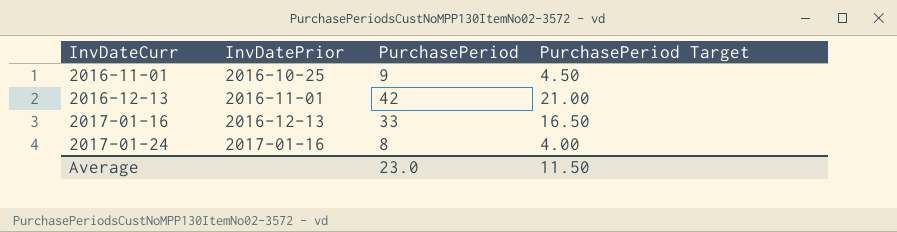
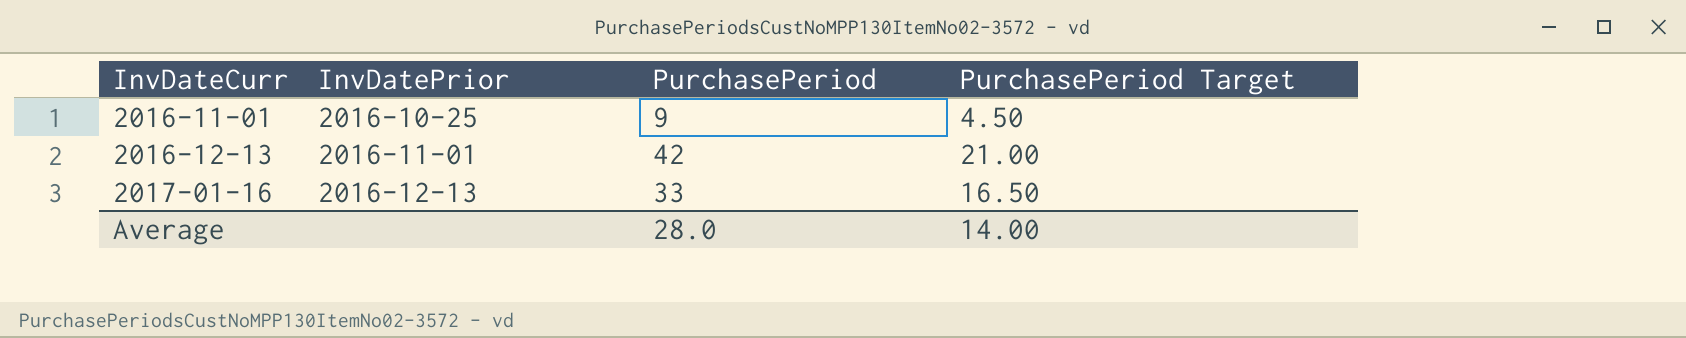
row 2017-01-24: 2017-01-16 | 8 | 4.00 -> none
Average | PurchasePeriod: 23.0 -> 28.0
Average | PurchasePeriod Target: 11.50 -> 14.00

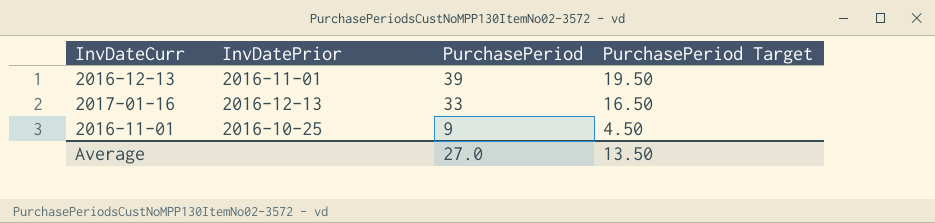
row order: InvDateCurr ascending -> PurchasePeriod descending
2016-12-13 | PurchasePeriod: 42 -> 39
2016-12-13 | PurchasePeriod Target: 21.00 -> 19.50
Average | PurchasePeriod: 28.0 -> 27.0
Average | PurchasePeriod Target: 14.00 -> 13.50

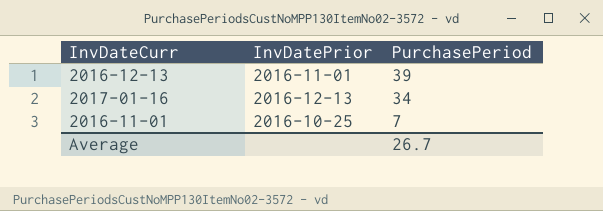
column PurchasePeriod Target | formula: [PurchasePeriod] * 0.5 -> none
2017-01-16 | PurchasePeriod: 33 -> 34
2016-11-01 | PurchasePeriod: 9 -> 7
Average | PurchasePeriod: 27.0 -> 26.7

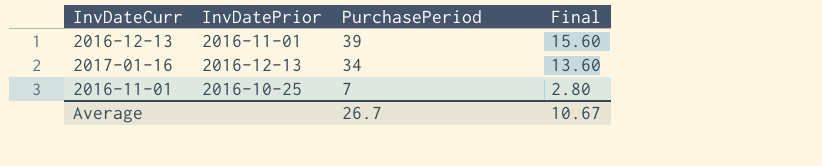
column Final | formula: none -> [PurchasePeriod] * 0.4

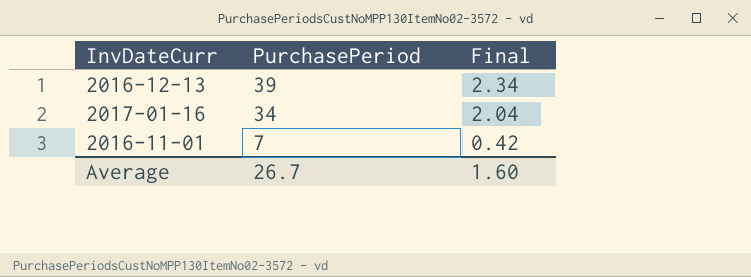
column InvDatePrior | position: 2 -> none
column Final | formula: [PurchasePeriod] * 0.4 -> [PurchasePeriod] * 0.06
Average | Final: 10.67 -> 1.60

